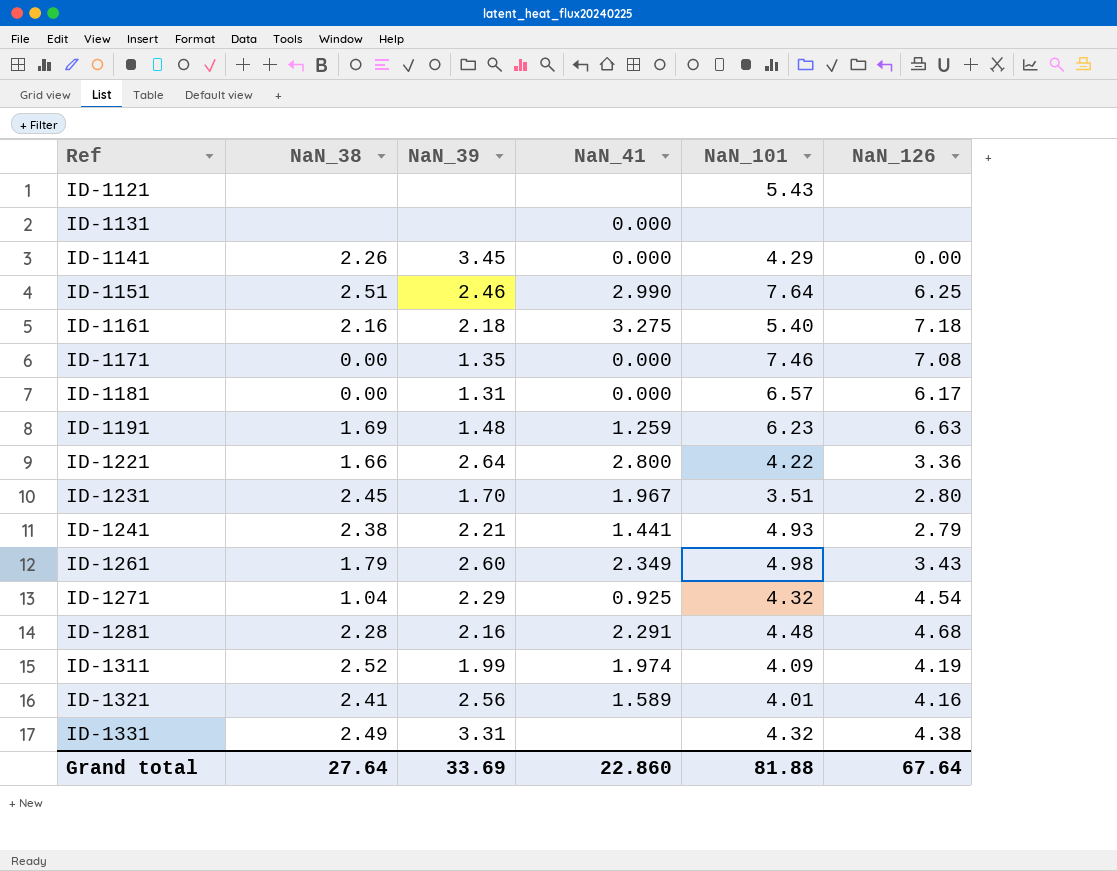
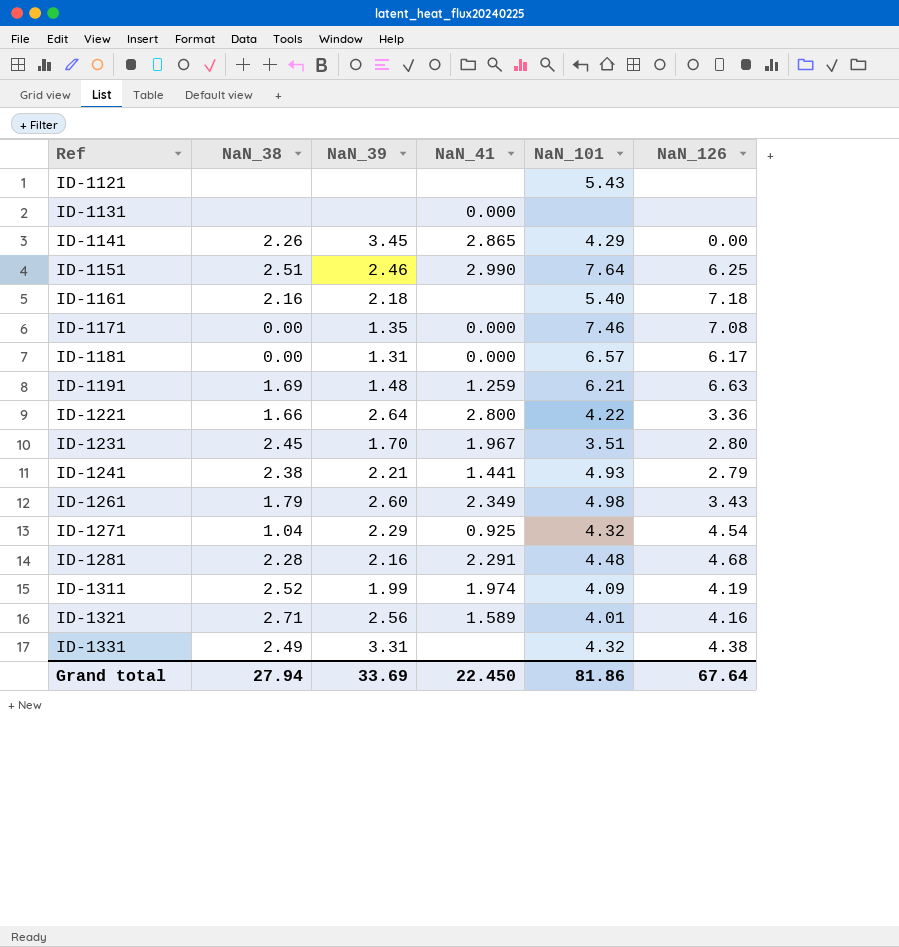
ID-1141 | NaN_41: 0.000 -> 2.865
ID-1161 | NaN_41: 3.275 -> none
ID-1191 | NaN_101: 6.23 -> 6.21
ID-1321 | NaN_38: 2.41 -> 2.71
Grand total | NaN_38: 27.64 -> 27.94
Grand total | NaN_41: 22.860 -> 22.450
Grand total | NaN_101: 81.88 -> 81.86

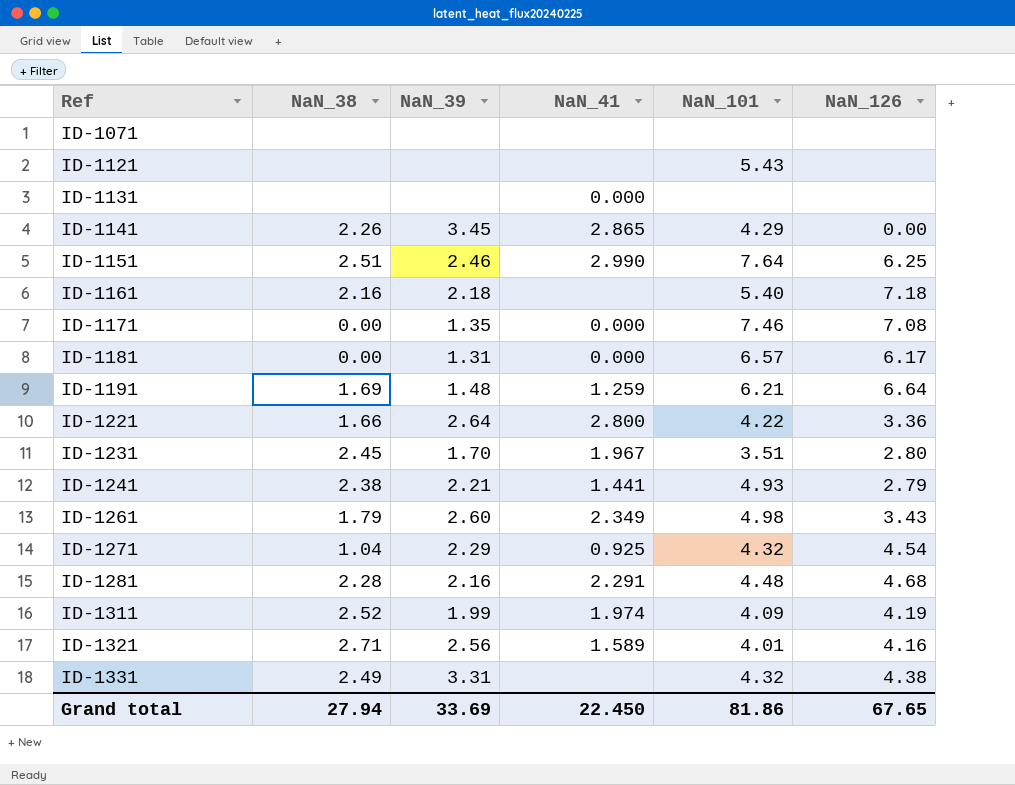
row ID-1071: none -> none | none | none | none | none
ID-1191 | NaN_126: 6.63 -> 6.64
Grand total | NaN_126: 67.64 -> 67.65

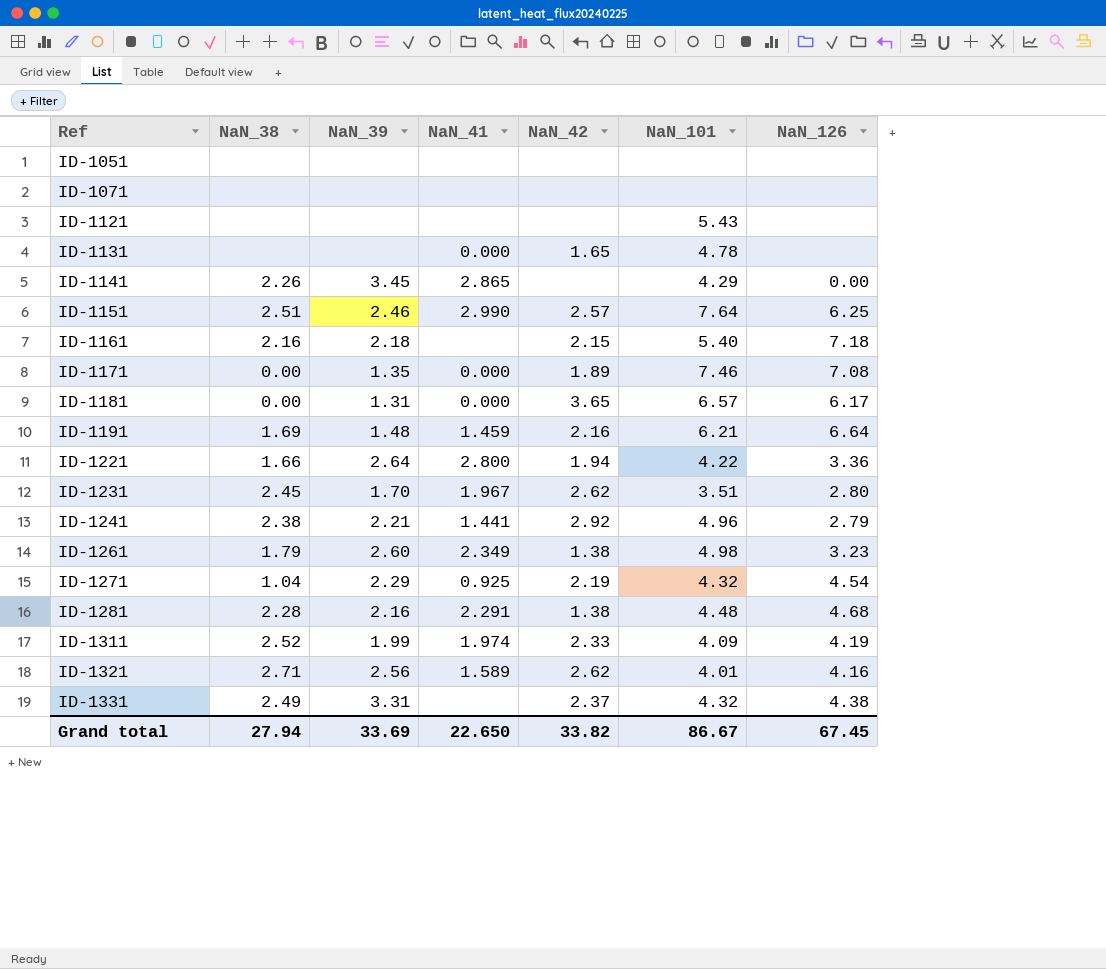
column NaN_42 | position: none -> 5
row ID-1051: none -> none | none | none | none | none | none
ID-1131 | NaN_101: none -> 4.78
ID-1191 | NaN_41: 1.259 -> 1.459
ID-1241 | NaN_101: 4.93 -> 4.96
ID-1261 | NaN_126: 3.43 -> 3.23
Grand total | NaN_41: 22.450 -> 22.650
Grand total | NaN_101: 81.86 -> 86.67
Grand total | NaN_126: 67.65 -> 67.45

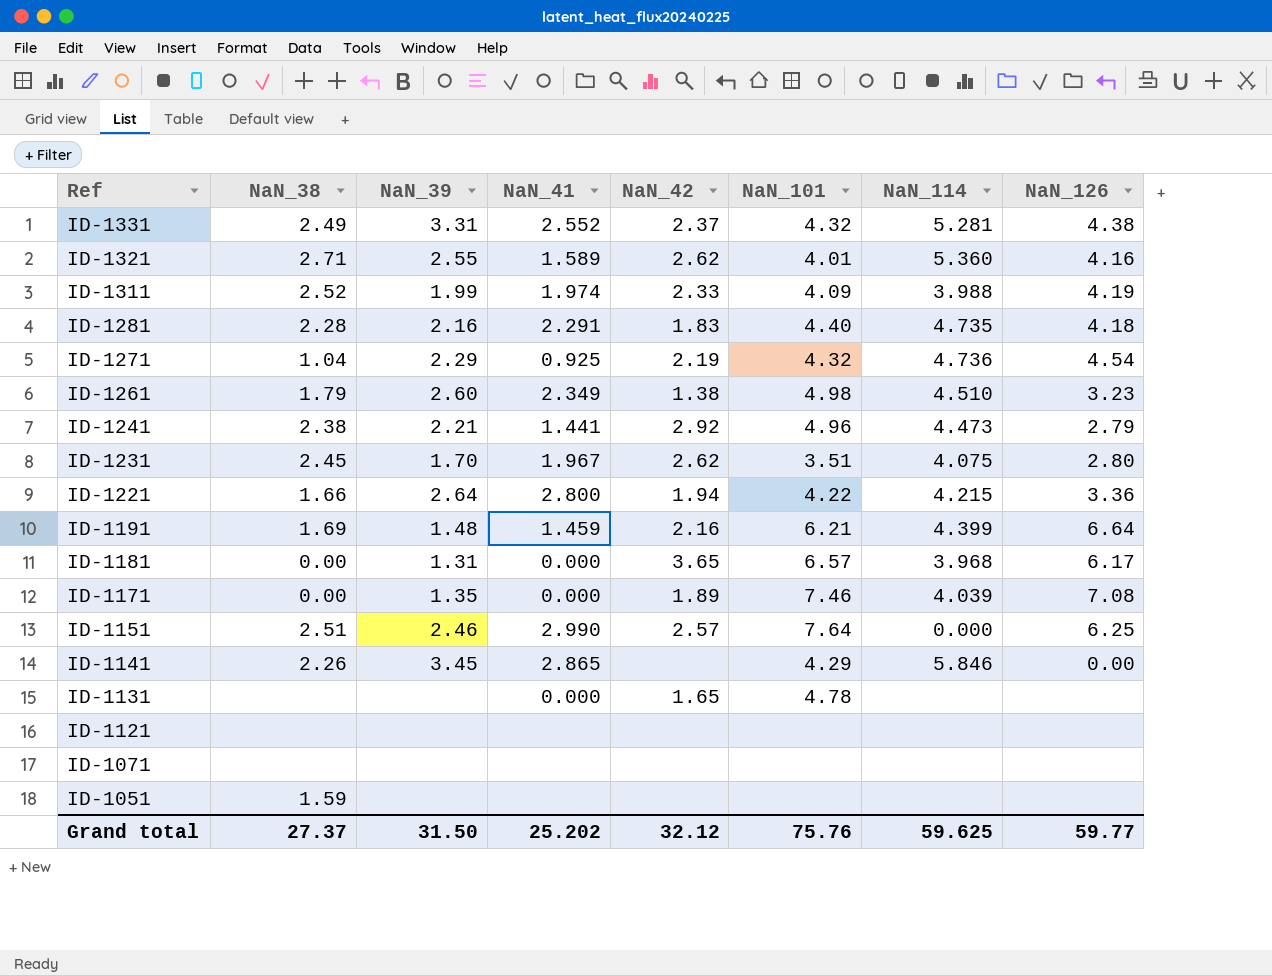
row order: Ref ascending -> Ref descending
column NaN_114 | position: none -> 7
row ID-1161: 2.16 | 2.18 | none | 2.15 | 5.40 | 7.18 -> none
ID-1331 | NaN_41: none -> 2.552
ID-1321 | NaN_39: 2.56 -> 2.55
ID-1281 | NaN_42: 1.38 -> 1.83
ID-1281 | NaN_101: 4.48 -> 4.40
ID-1281 | NaN_126: 4.68 -> 4.18
ID-1121 | NaN_101: 5.43 -> none
ID-1051 | NaN_38: none -> 1.59
Grand total | NaN_38: 27.94 -> 27.37
Grand total | NaN_39: 33.69 -> 31.50
Grand total | NaN_41: 22.650 -> 25.202
Grand total | NaN_42: 33.82 -> 32.12
Grand total | NaN_101: 86.67 -> 75.76
Grand total | NaN_126: 67.45 -> 59.77

